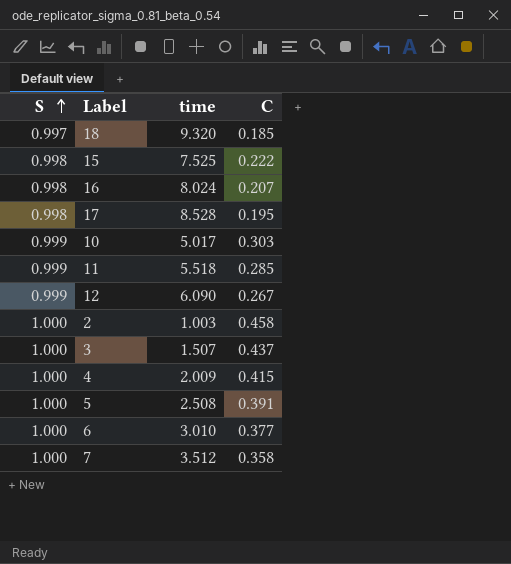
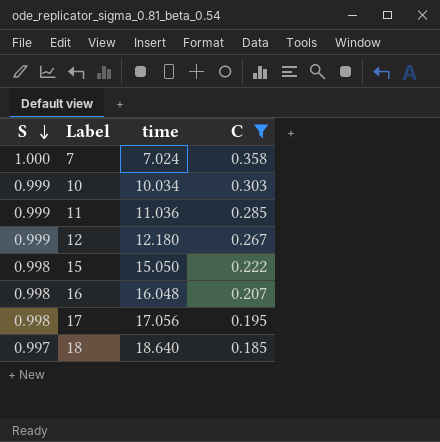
filter: none -> C <= 0.358
row order: S ascending -> S descending
7 | time: 3.512 -> 7.024
10 | time: 5.017 -> 10.034
11 | time: 5.518 -> 11.036
12 | time: 6.090 -> 12.180
15 | time: 7.525 -> 15.050
16 | time: 8.024 -> 16.048
17 | time: 8.528 -> 17.056
18 | time: 9.320 -> 18.640

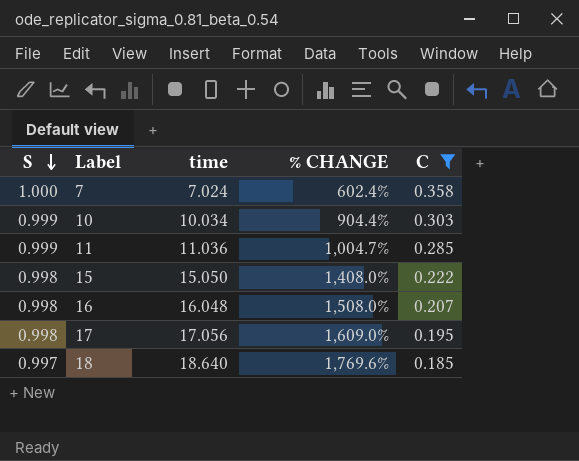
column % CHANGE | formula: none -> ([time] - [S]) / [S]
row 12: 0.999 | 12.180 | 0.267 -> none

